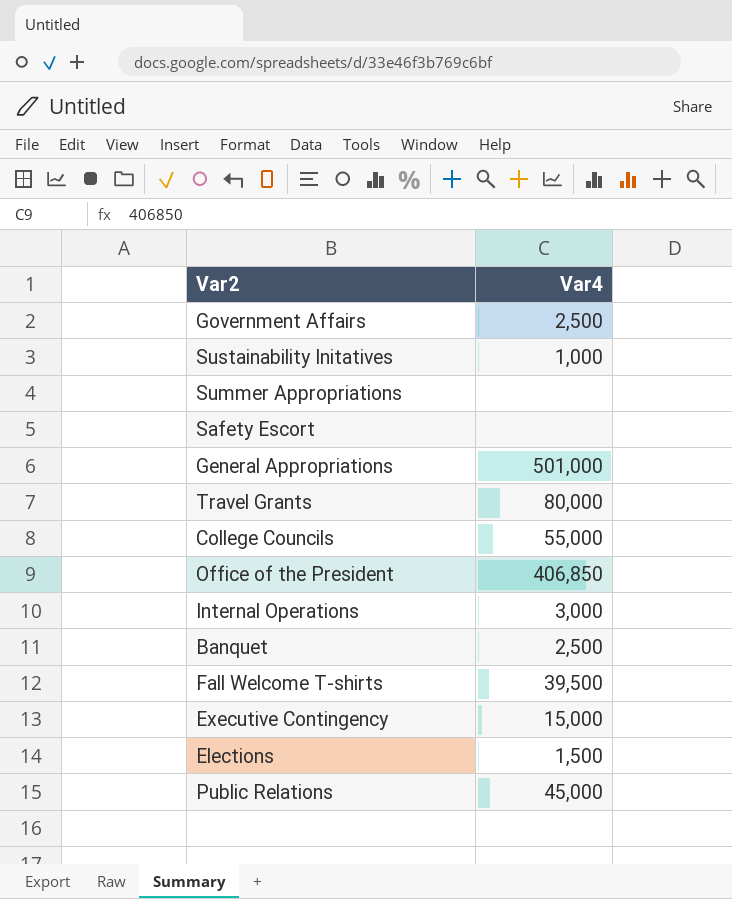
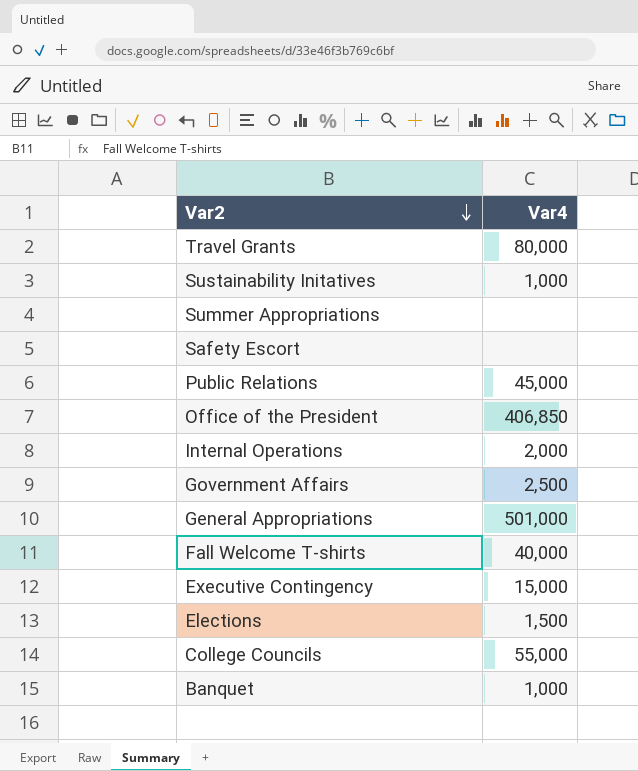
row order: none -> Var2 descending
Internal Operations | Var4: 3,000 -> 2,000
Fall Welcome T-shirts | Var4: 39,500 -> 40,000
Banquet | Var4: 2,500 -> 1,000

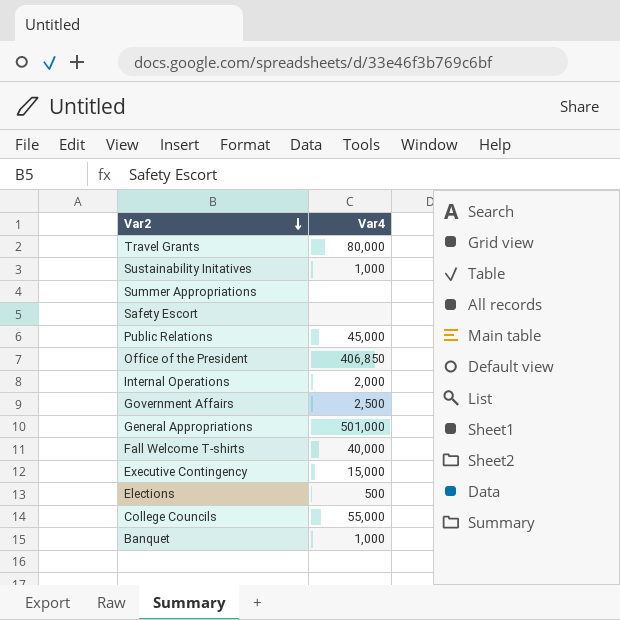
Elections | Var4: 1,500 -> 500

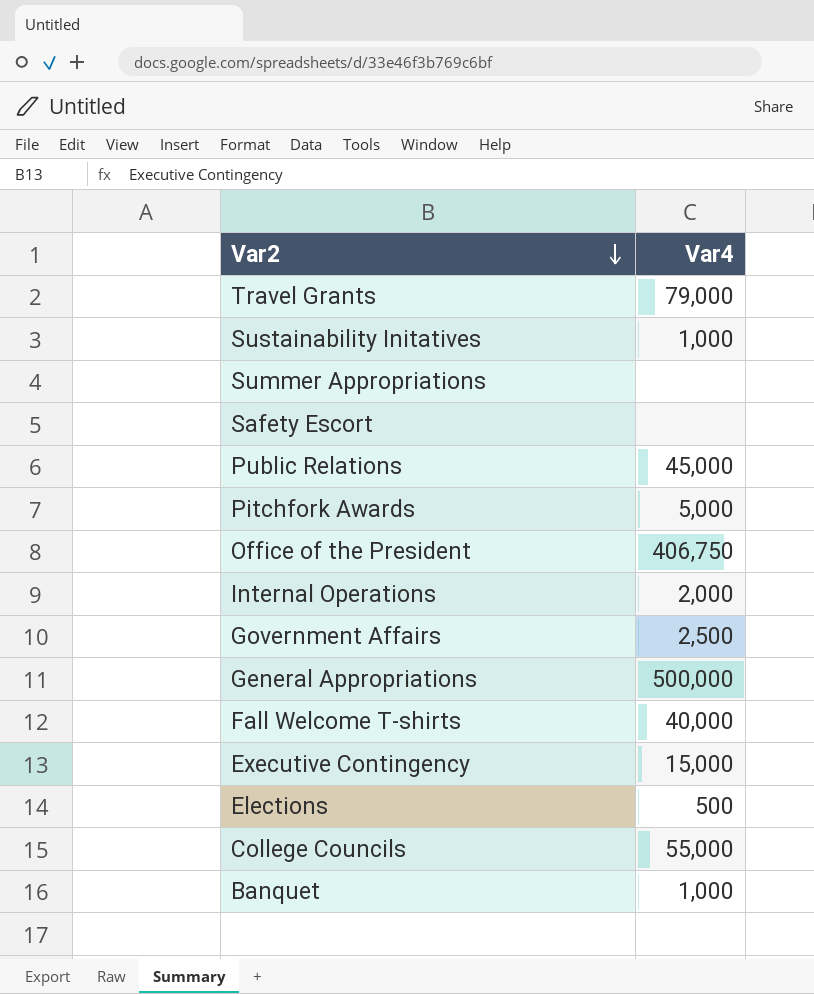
Travel Grants | Var4: 80,000 -> 79,000
row Pitchfork Awards: none -> 5,000
Office of the President | Var4: 406,850 -> 406,750
General Appropriations | Var4: 501,000 -> 500,000

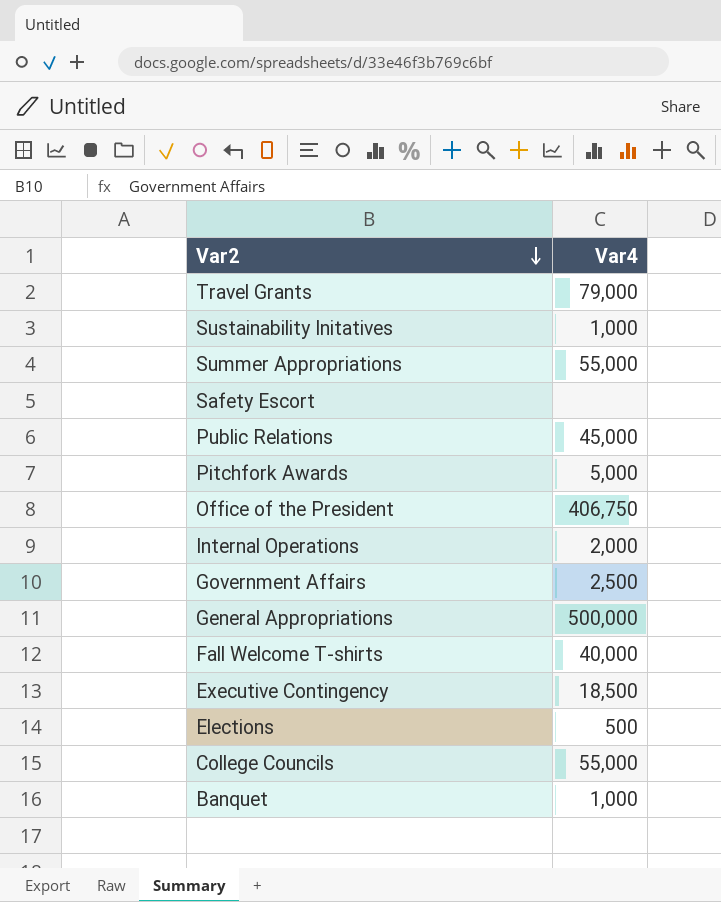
Summer Appropriations | Var4: none -> 55,000
Executive Contingency | Var4: 15,000 -> 18,500

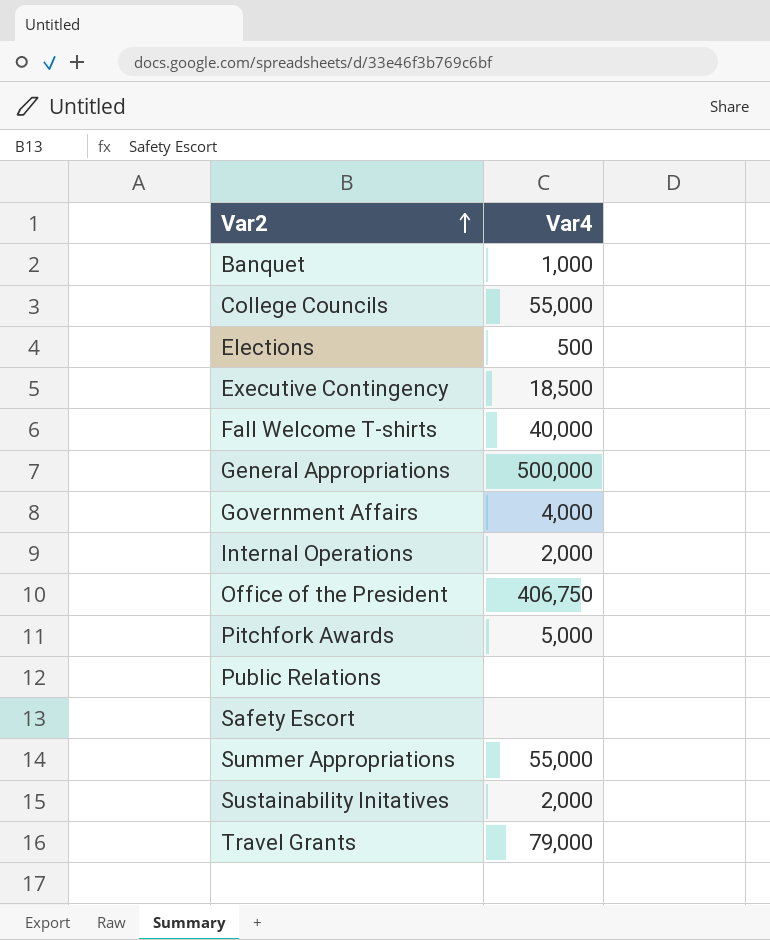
row order: Var2 descending -> Var2 ascending
Government Affairs | Var4: 2,500 -> 4,000
Public Relations | Var4: 45,000 -> none
Sustainability Initatives | Var4: 1,000 -> 2,000

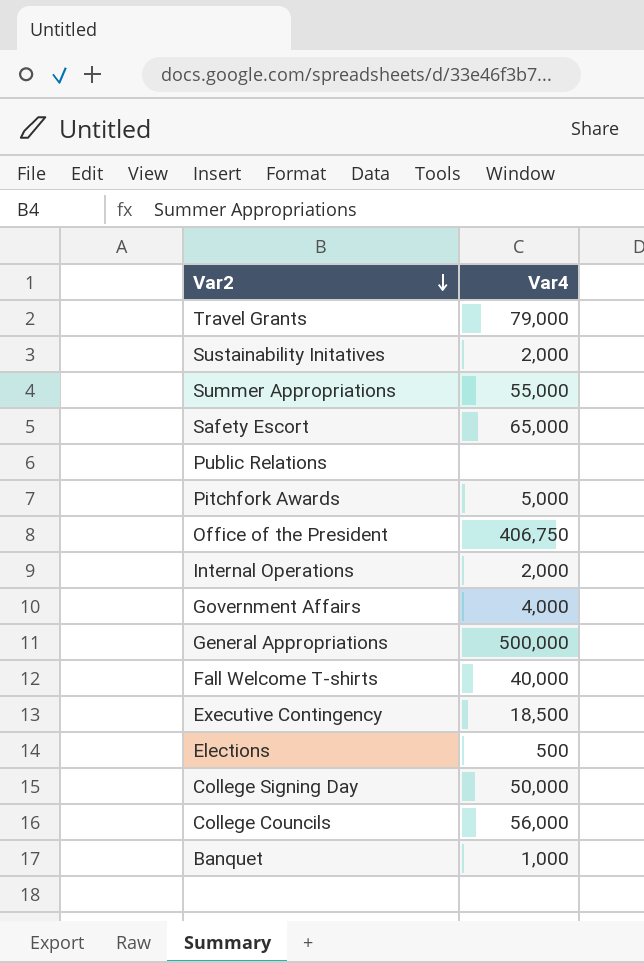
row order: Var2 ascending -> Var2 descending
Safety Escort | Var4: none -> 65,000
row College Signing Day: none -> 50,000
College Councils | Var4: 55,000 -> 56,000

